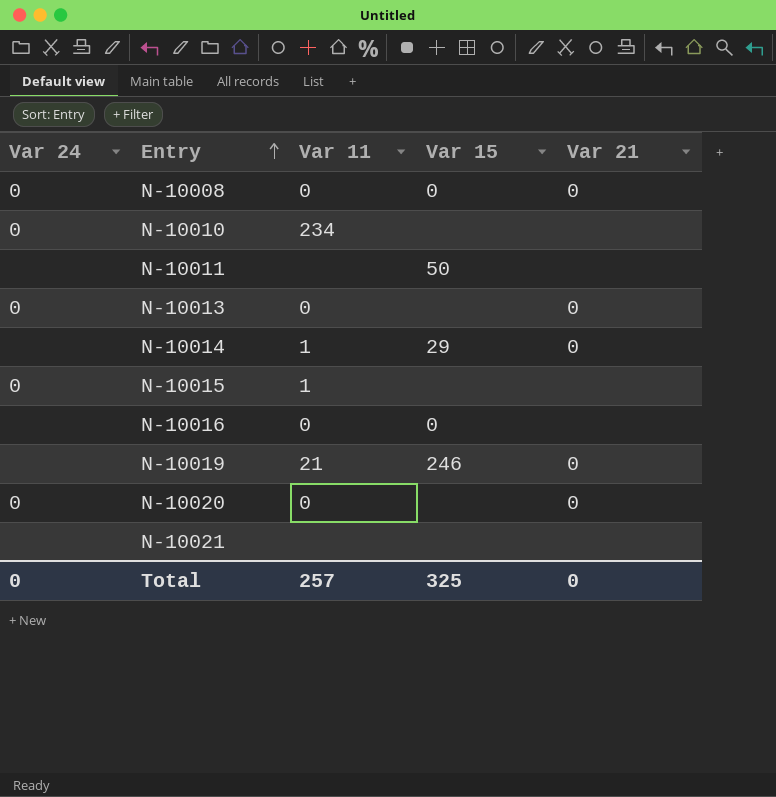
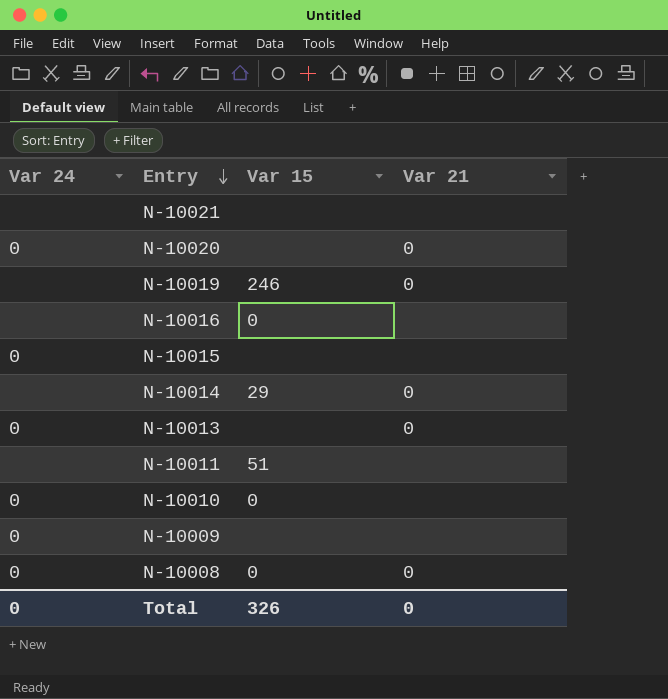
row order: Entry ascending -> Entry descending
column Var 11 | position: 3 -> none
N-10011 | Var 15: 50 -> 51
N-10010 | Var 15: none -> 0
row N-10009: none -> 0 | none | none
Total | Var 15: 325 -> 326

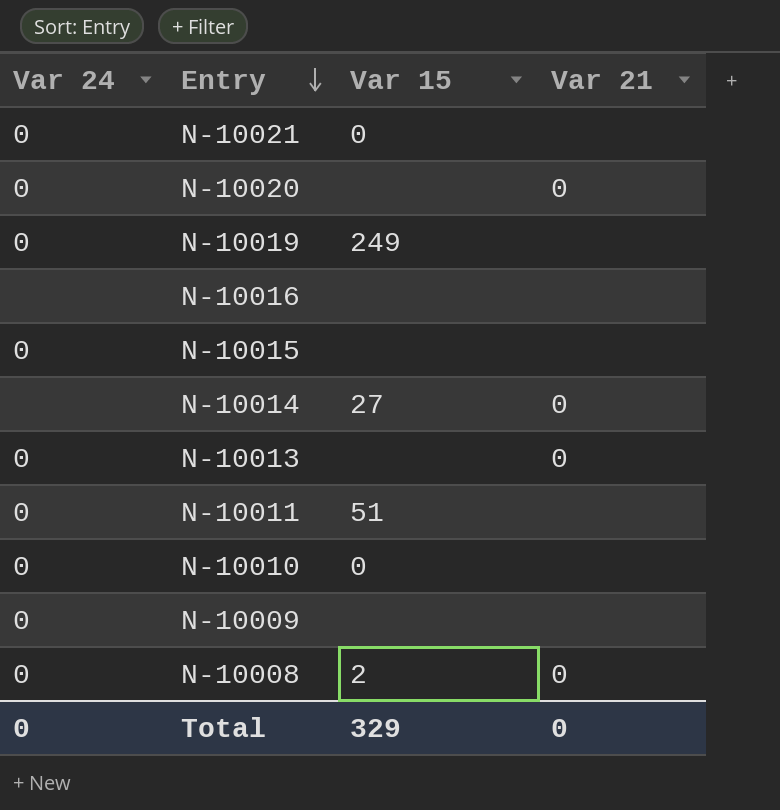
N-10021 | Var 24: none -> 0
N-10021 | Var 15: none -> 0
N-10019 | Var 24: none -> 0
N-10019 | Var 15: 246 -> 249
N-10019 | Var 21: 0 -> none
N-10016 | Var 15: 0 -> none
N-10014 | Var 15: 29 -> 27
N-10011 | Var 24: none -> 0
N-10008 | Var 15: 0 -> 2
Total | Var 15: 326 -> 329

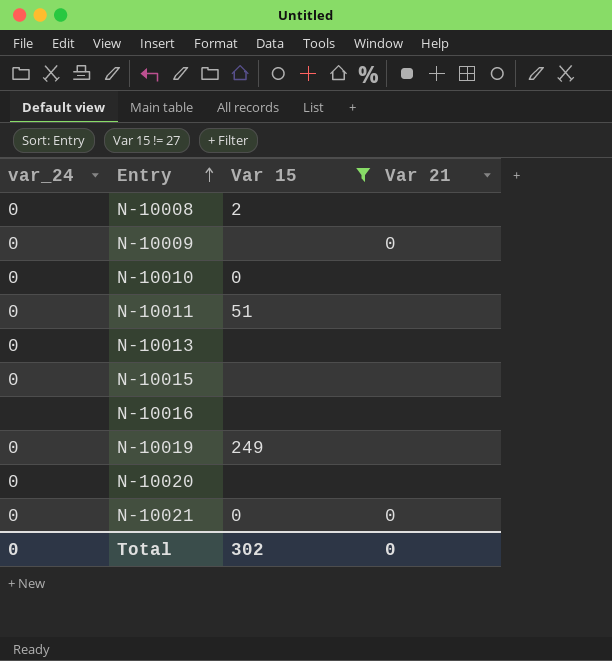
filter: none -> Var 15 != 27
row order: Entry descending -> Entry ascending
column name: Var 24 -> var_24
N-10008 | Var 21: 0 -> none
N-10009 | Var 21: none -> 0
N-10013 | Var 21: 0 -> none
N-10020 | Var 21: 0 -> none
N-10021 | Var 21: none -> 0
Total | Var 15: 329 -> 302

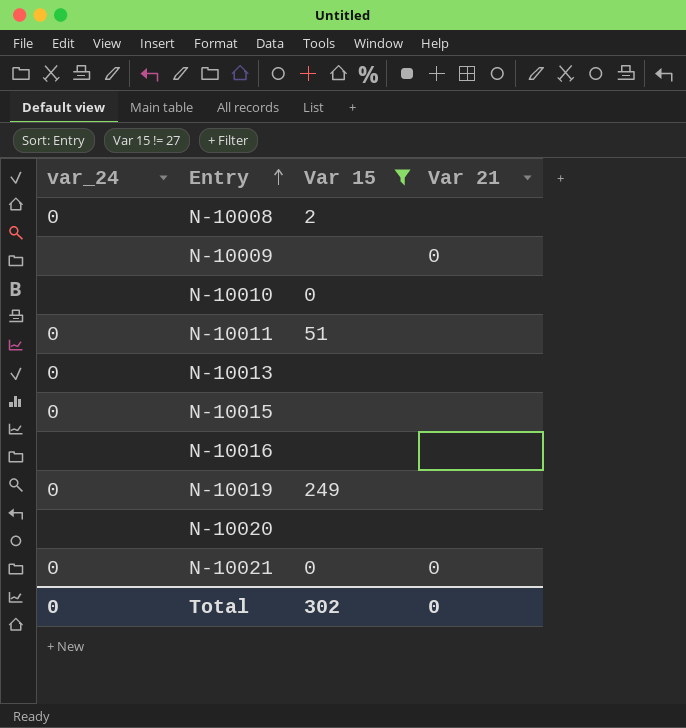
N-10009 | var_24: 0 -> none
N-10010 | var_24: 0 -> none
N-10020 | var_24: 0 -> none

